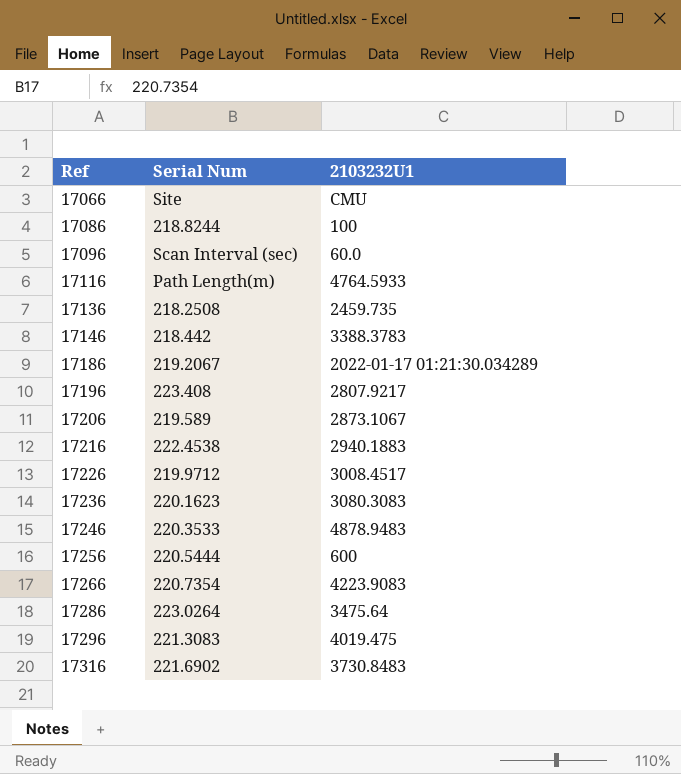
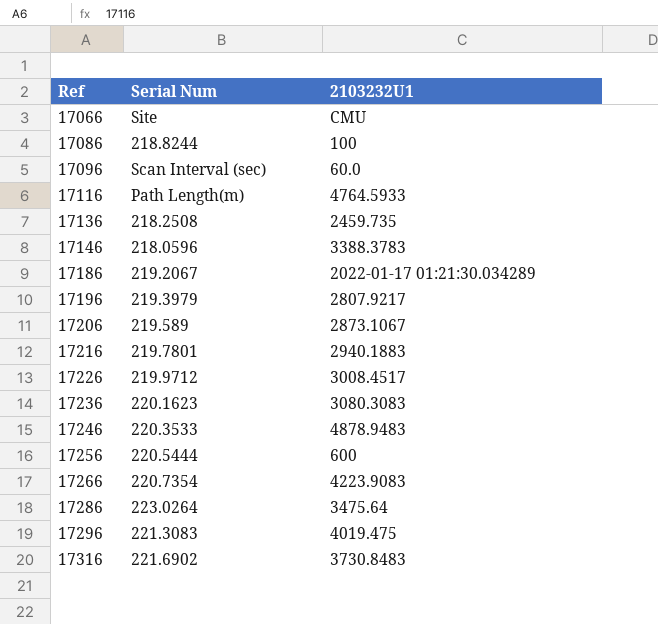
17146 | Serial Num: 218.442 -> 218.0596
17196 | Serial Num: 223.408 -> 219.3979
17216 | Serial Num: 222.4538 -> 219.7801

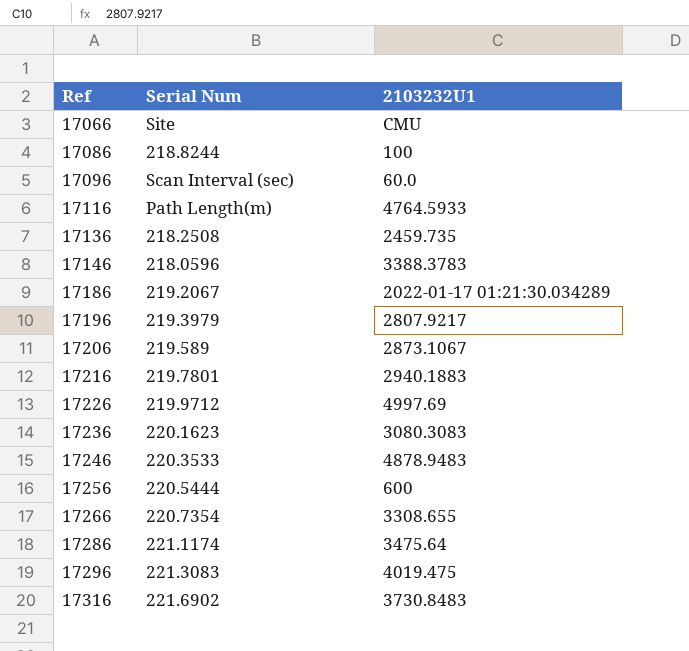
17226 | 2103232U1: 3008.4517 -> 4997.69
17266 | 2103232U1: 4223.9083 -> 3308.655
17286 | Serial Num: 223.0264 -> 221.1174

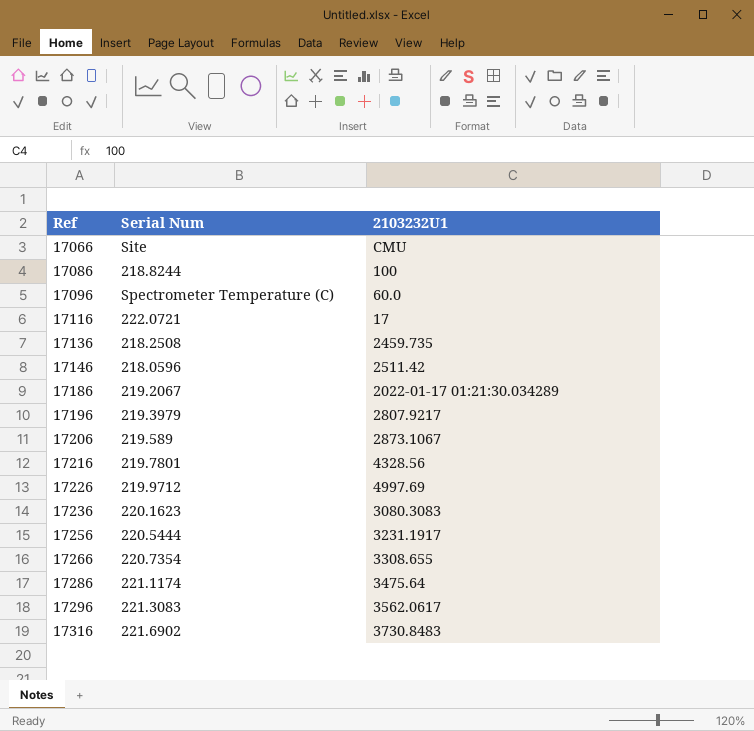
row 17246: 220.3533 | 4878.9483 -> none
17096 | Serial Num: Scan Interval (sec) -> Spectrometer Temperature (C)
17116 | Serial Num: Path Length(m) -> 222.0721
17116 | 2103232U1: 4764.5933 -> 17
17146 | 2103232U1: 3388.3783 -> 2511.42
17216 | 2103232U1: 2940.1883 -> 4328.56
17256 | 2103232U1: 600 -> 3231.1917
17296 | 2103232U1: 4019.475 -> 3562.0617

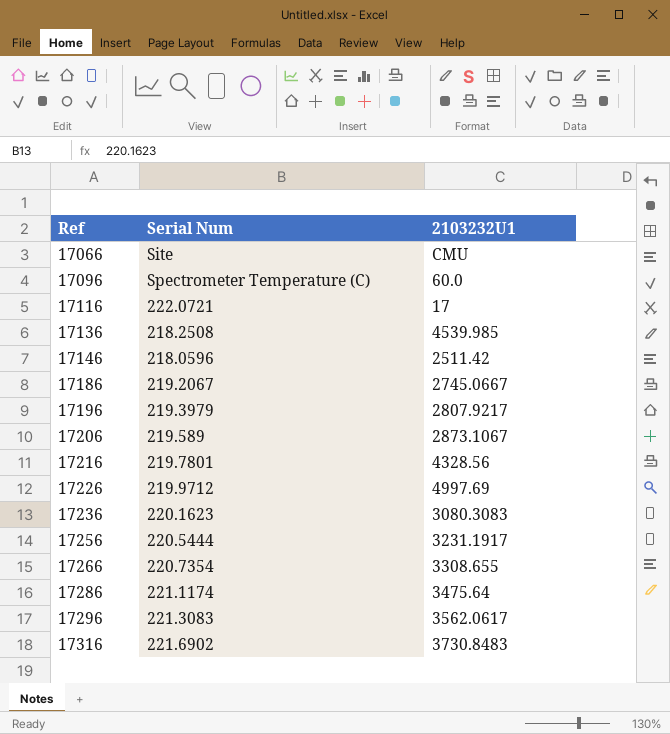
row 17086: 218.8244 | 100 -> none
17136 | 2103232U1: 2459.735 -> 4539.985
17186 | 2103232U1: 2022-01-17 01:21:30.034289 -> 2745.0667

